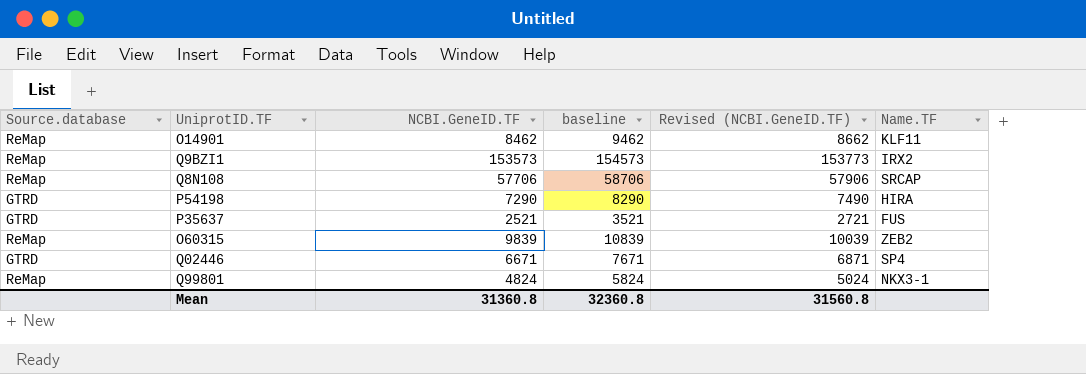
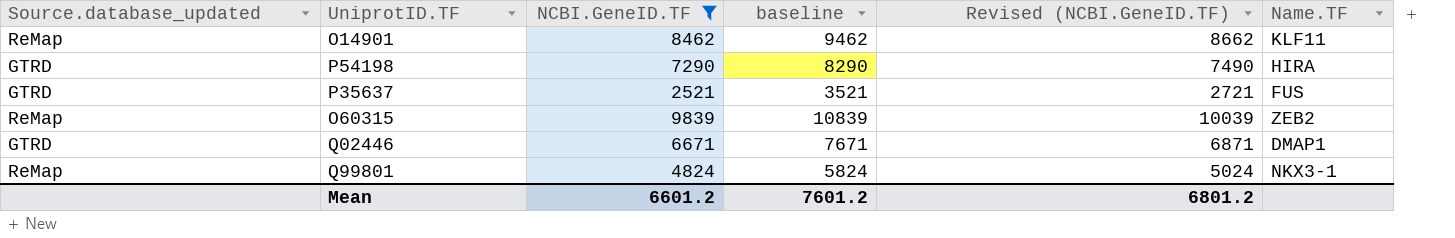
filter: none -> NCBI.GeneID.TF <= 9839
column name: Source.database -> Source.database_updated
Q02446 | Name.TF: SP4 -> DMAP1
Mean | NCBI.GeneID.TF: 31360.8 -> 6601.2
Mean | baseline: 32360.8 -> 7601.2
Mean | Revised (NCBI.GeneID.TF): 31560.8 -> 6801.2

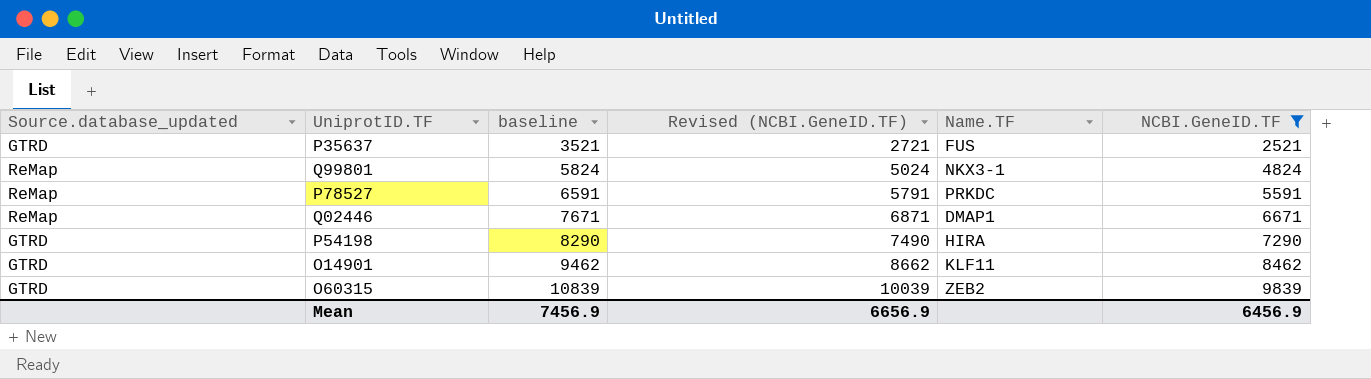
row order: none -> baseline ascending
column NCBI.GeneID.TF | position: 3 -> 6
row P78527: none -> ReMap | 6591 | 5791 | PRKDC | 5591
Q02446 | Source.database_updated: GTRD -> ReMap
O14901 | Source.database_updated: ReMap -> GTRD
O60315 | Source.database_updated: ReMap -> GTRD
Mean | baseline: 7601.2 -> 7456.9
Mean | Revised (NCBI.GeneID.TF): 6801.2 -> 6656.9
Mean | NCBI.GeneID.TF: 6601.2 -> 6456.9

